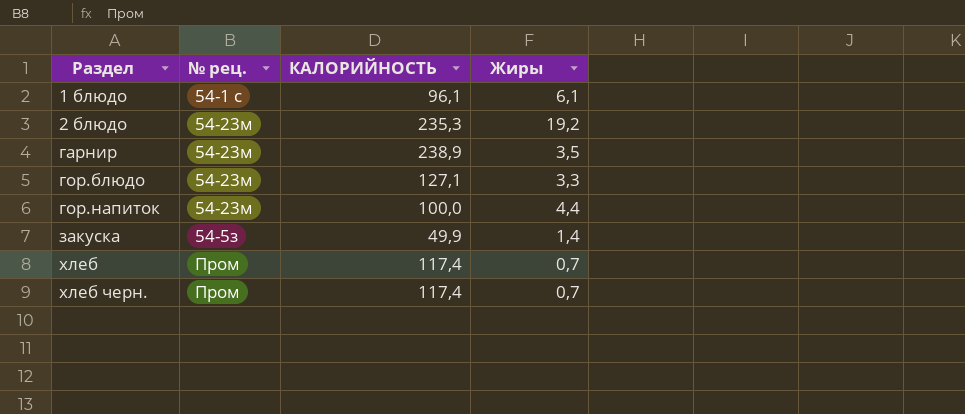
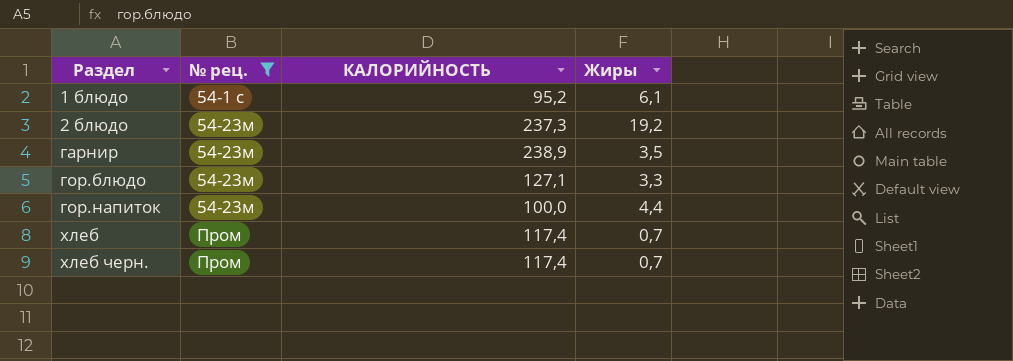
filter: none -> № рец. != 54-5з
1 блюдо | КАЛОРИЙНОСТЬ: 96,1 -> 95,2
2 блюдо | КАЛОРИЙНОСТЬ: 235,3 -> 237,3

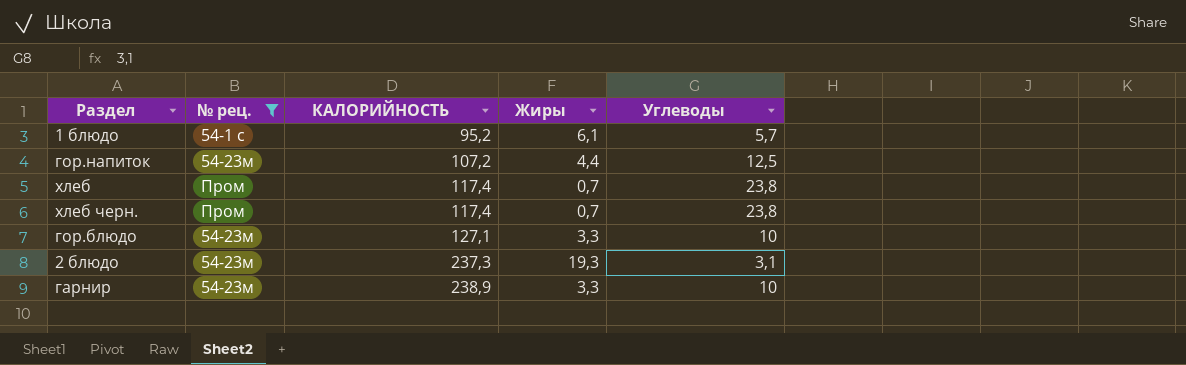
row order: Раздел ascending -> КАЛОРИЙНОСТЬ ascending
column Углеводы | position: none -> 5
гор.напиток | КАЛОРИЙНОСТЬ: 100,0 -> 107,2
2 блюдо | Жиры: 19,2 -> 19,3
гарнир | Жиры: 3,5 -> 3,3

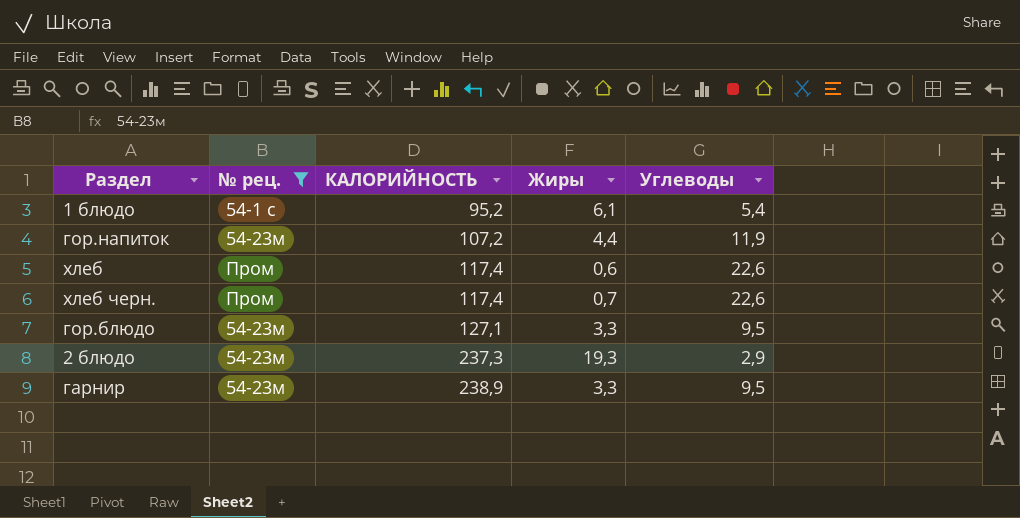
1 блюдо | Углеводы: 5,7 -> 5,4
гор.напиток | Углеводы: 12,5 -> 11,9
хлеб | Жиры: 0,7 -> 0,6
хлеб | Углеводы: 23,8 -> 22,6
хлеб черн. | Углеводы: 23,8 -> 22,6
гор.блюдо | Углеводы: 10 -> 9,5
2 блюдо | Углеводы: 3,1 -> 2,9
гарнир | Углеводы: 10 -> 9,5

